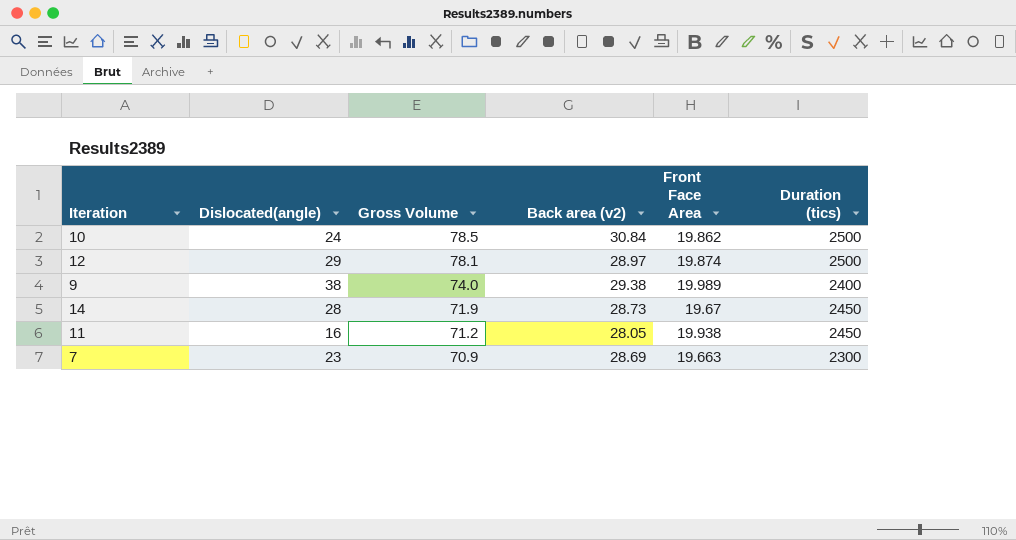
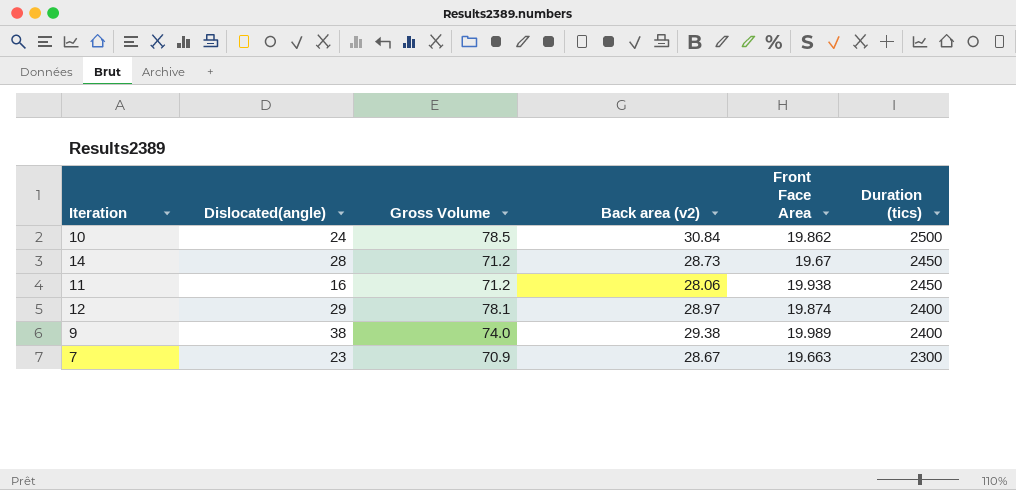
row order: Gross Volume descending -> Duration (tics) descending
14 | Gross Volume: 71.9 -> 71.2
11 | Back area (v2): 28.05 -> 28.06
12 | Duration (tics): 2500 -> 2400
7 | Back area (v2): 28.69 -> 28.67

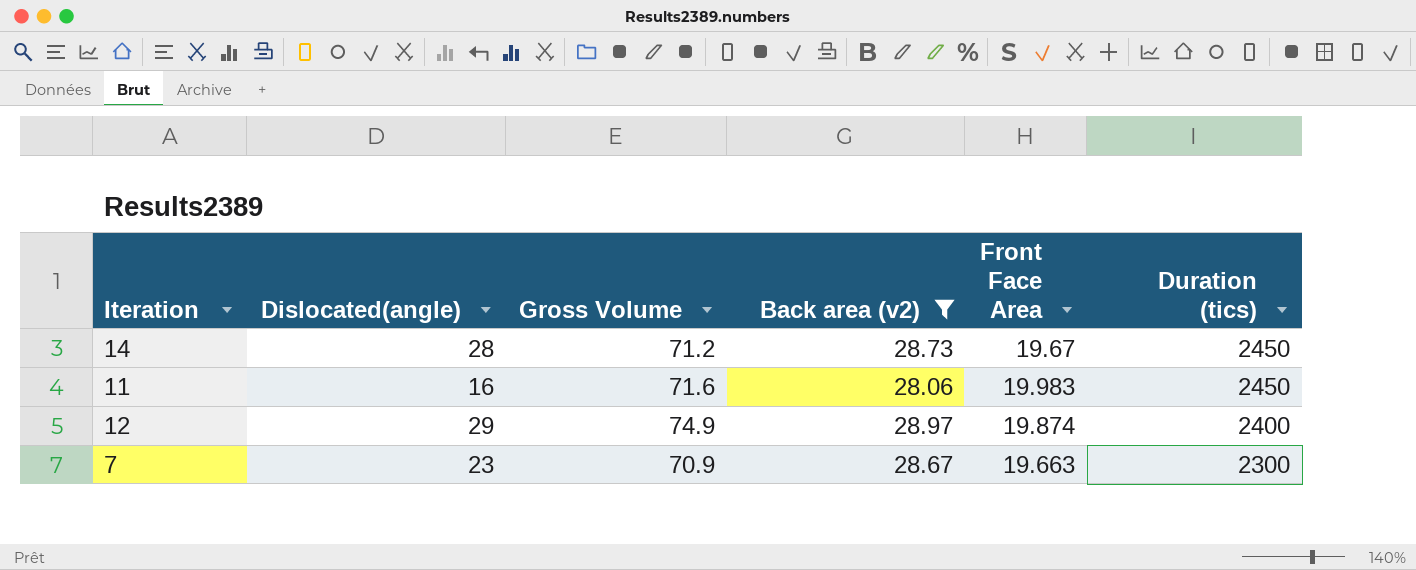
filter: none -> Back area (v2) <= 28.97
11 | Gross Volume: 71.2 -> 71.6
11 | Front Face Area: 19.938 -> 19.983
12 | Gross Volume: 78.1 -> 74.9

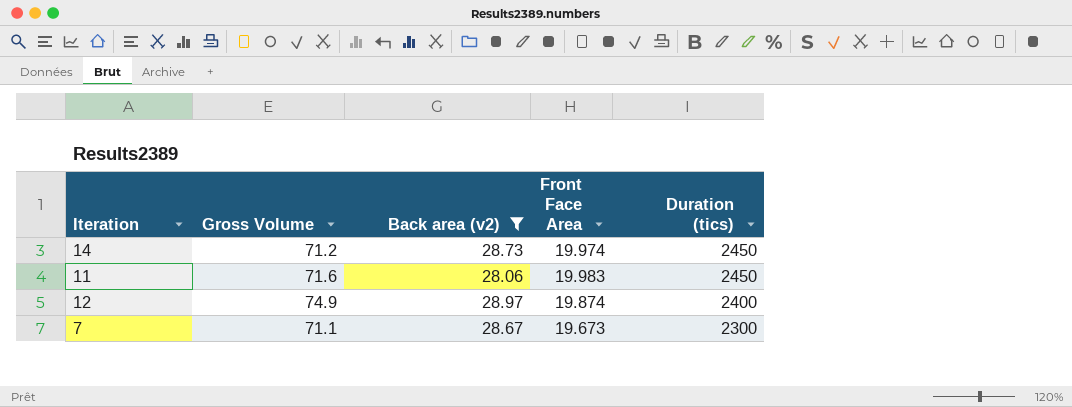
column Dislocated(angle) | position: 2 -> none
14 | Front Face Area: 19.67 -> 19.974
7 | Gross Volume: 70.9 -> 71.1
7 | Front Face Area: 19.663 -> 19.673

